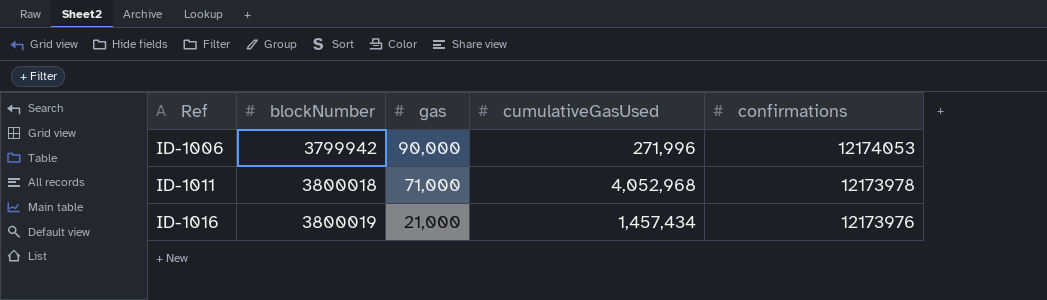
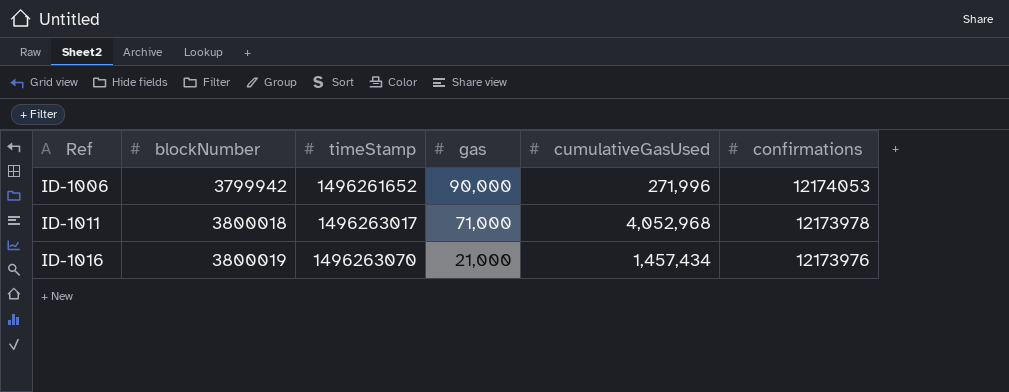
column timeStamp | position: none -> 3

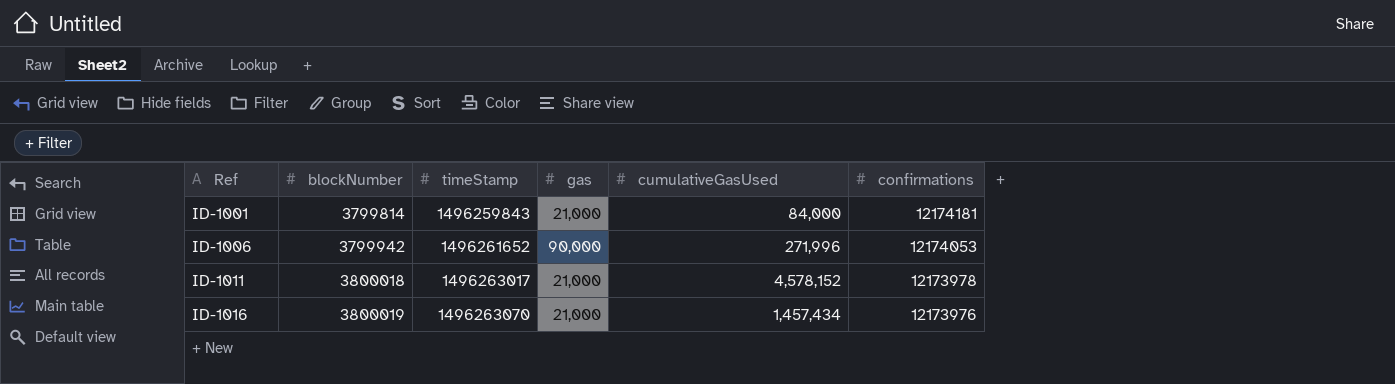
row ID-1001: none -> 3799814 | 1496259843 | 21,000 | 84,000 | 12174181
ID-1011 | gas: 71,000 -> 21,000
ID-1011 | cumulativeGasUsed: 4,052,968 -> 4,578,152

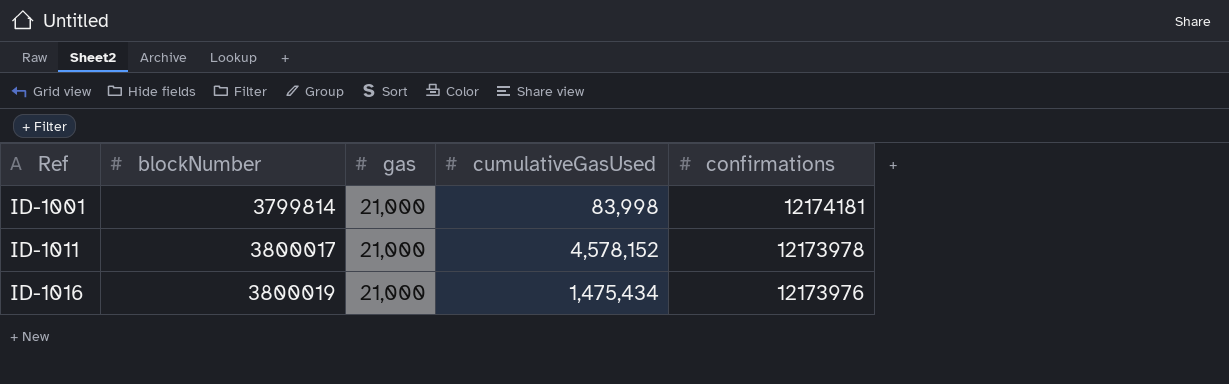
column timeStamp | position: 3 -> none
row ID-1006: 3799942 | 1496261652 | 90,000 | 271,996 | 12174053 -> none
ID-1001 | cumulativeGasUsed: 84,000 -> 83,998
ID-1011 | blockNumber: 3800018 -> 3800017
ID-1016 | cumulativeGasUsed: 1,457,434 -> 1,475,434

